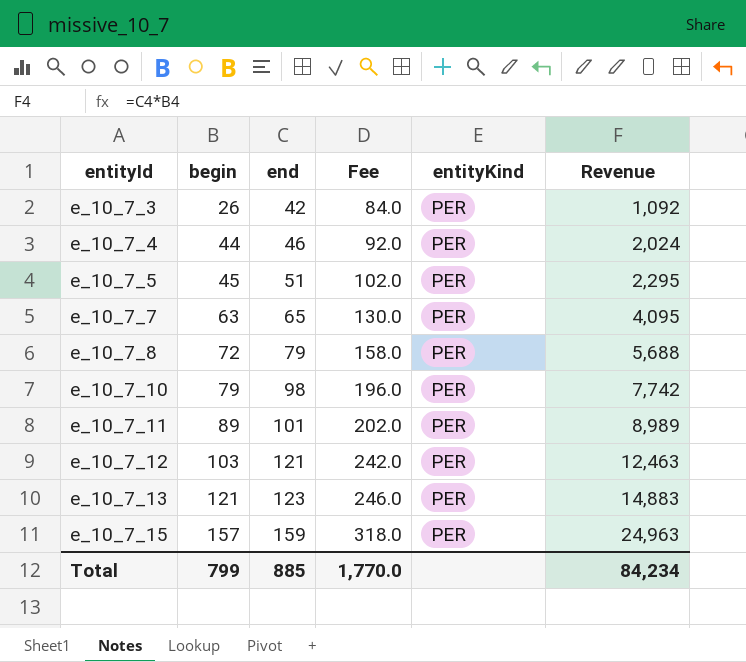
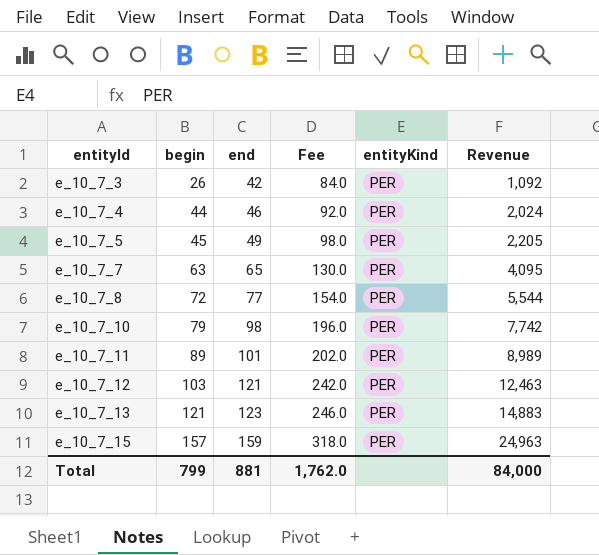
e_10_7_5 | end: 51 -> 49
e_10_7_5 | Fee: 102.0 -> 98.0
e_10_7_5 | Revenue: 2,295 -> 2,205
e_10_7_8 | end: 79 -> 77
e_10_7_8 | Fee: 158.0 -> 154.0
e_10_7_8 | Revenue: 5,688 -> 5,544
Total | end: 885 -> 881
Total | Fee: 1,770.0 -> 1,762.0
Total | Revenue: 84,234 -> 84,000

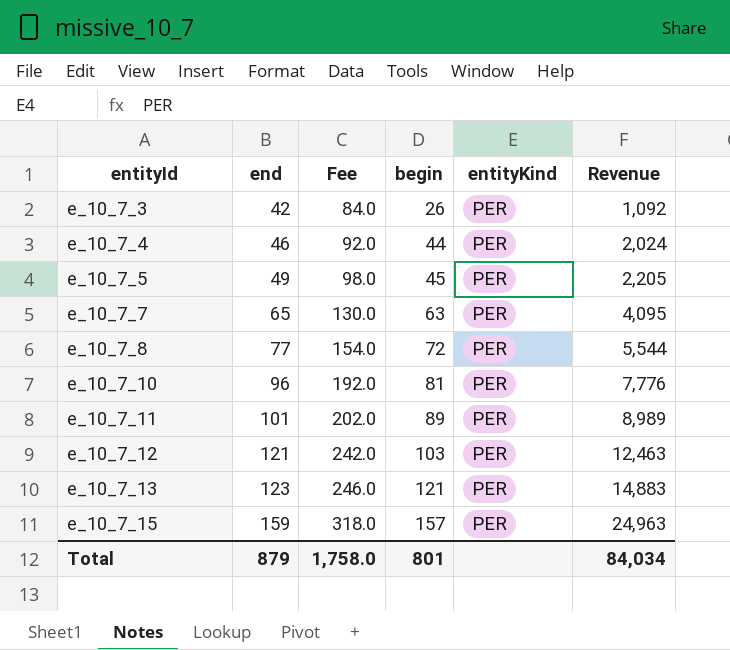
column begin | position: 2 -> 4
e_10_7_10 | end: 98 -> 96
e_10_7_10 | Fee: 196.0 -> 192.0
e_10_7_10 | begin: 79 -> 81
e_10_7_10 | Revenue: 7,742 -> 7,776
Total | end: 881 -> 879
Total | Fee: 1,762.0 -> 1,758.0
Total | begin: 799 -> 801
Total | Revenue: 84,000 -> 84,034

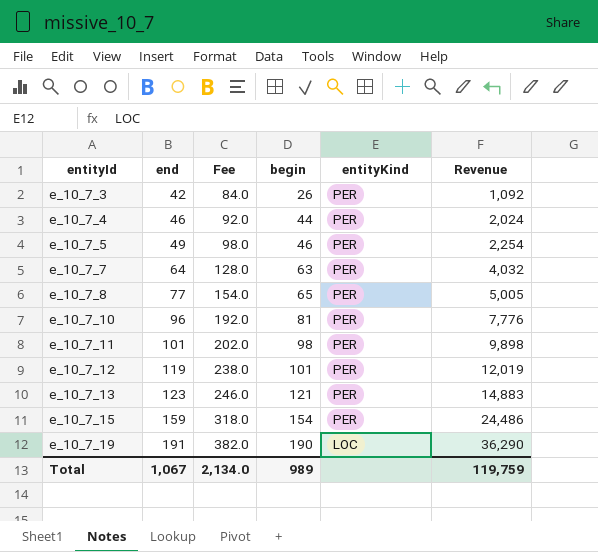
e_10_7_5 | begin: 45 -> 46
e_10_7_5 | Revenue: 2,205 -> 2,254
e_10_7_7 | end: 65 -> 64
e_10_7_7 | Fee: 130.0 -> 128.0
e_10_7_7 | Revenue: 4,095 -> 4,032
e_10_7_8 | begin: 72 -> 65
e_10_7_8 | Revenue: 5,544 -> 5,005
e_10_7_11 | begin: 89 -> 98
e_10_7_11 | Revenue: 8,989 -> 9,898
e_10_7_12 | end: 121 -> 119
e_10_7_12 | Fee: 242.0 -> 238.0
e_10_7_12 | begin: 103 -> 101
e_10_7_12 | Revenue: 12,463 -> 12,019
e_10_7_15 | begin: 157 -> 154
e_10_7_15 | Revenue: 24,963 -> 24,486
row e_10_7_19: none -> 191 | 382.0 | 190 | LOC | 36,290
Total | end: 879 -> 1,067
Total | Fee: 1,758.0 -> 2,134.0
Total | begin: 801 -> 989
Total | Revenue: 84,034 -> 119,759

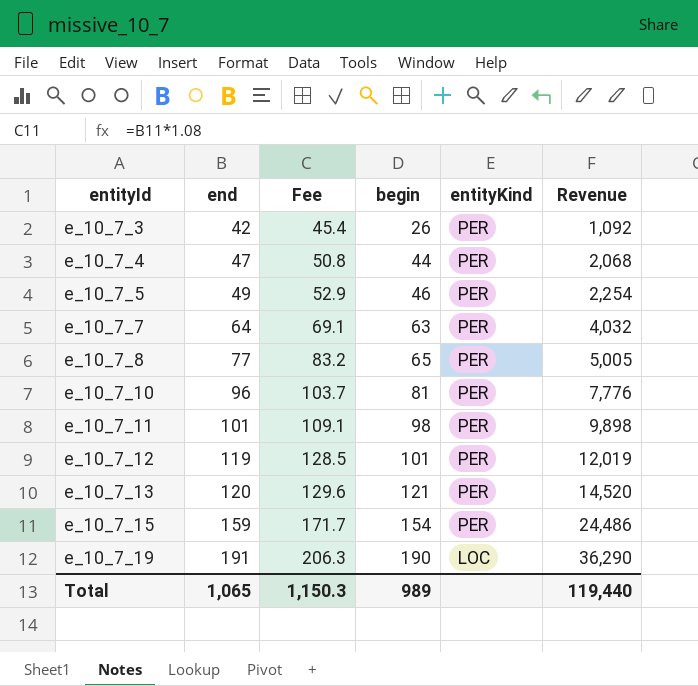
column Fee | formula: [end] * 2 -> [end] * 1.08
e_10_7_4 | end: 46 -> 47
e_10_7_4 | Revenue: 2,024 -> 2,068
e_10_7_13 | end: 123 -> 120
e_10_7_13 | Revenue: 14,883 -> 14,520
Total | end: 1,067 -> 1,065
Total | Fee: 2,134.0 -> 1,150.3
Total | Revenue: 119,759 -> 119,440

